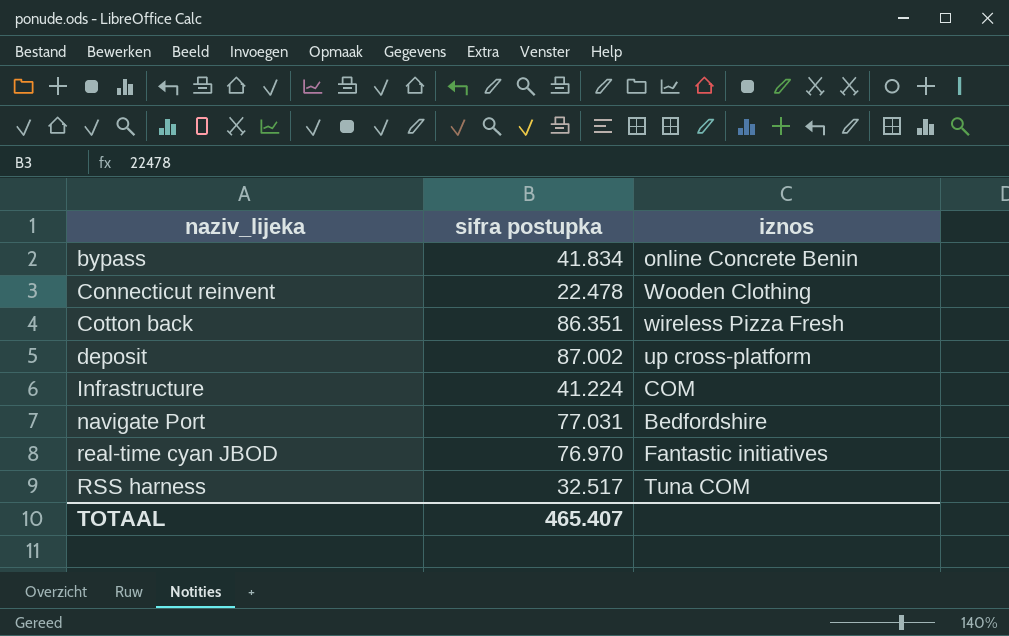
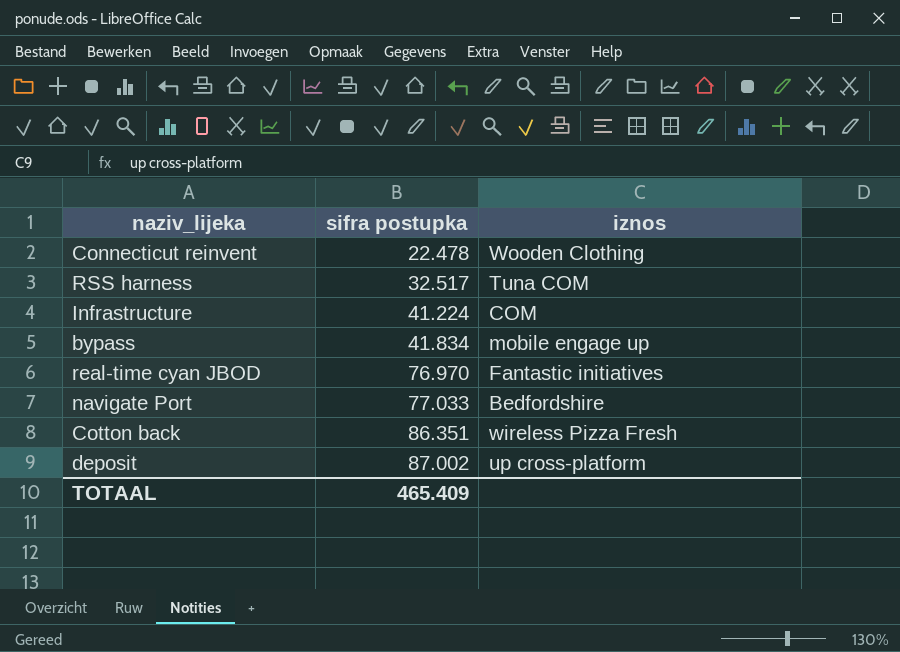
row order: naziv_lijeka ascending -> sifra postupka ascending
bypass | iznos: online Concrete Benin -> mobile engage up
navigate Port | sifra postupka: 77.031 -> 77.033
TOTAAL | sifra postupka: 465.407 -> 465.409

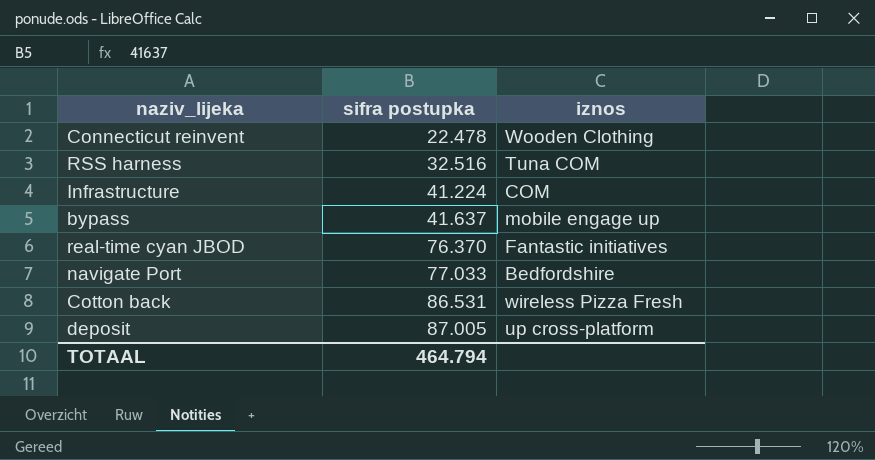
RSS harness | sifra postupka: 32.517 -> 32.516
bypass | sifra postupka: 41.834 -> 41.637
real-time cyan JBOD | sifra postupka: 76.970 -> 76.370
Cotton back | sifra postupka: 86.351 -> 86.531
deposit | sifra postupka: 87.002 -> 87.005
TOTAAL | sifra postupka: 465.409 -> 464.794

